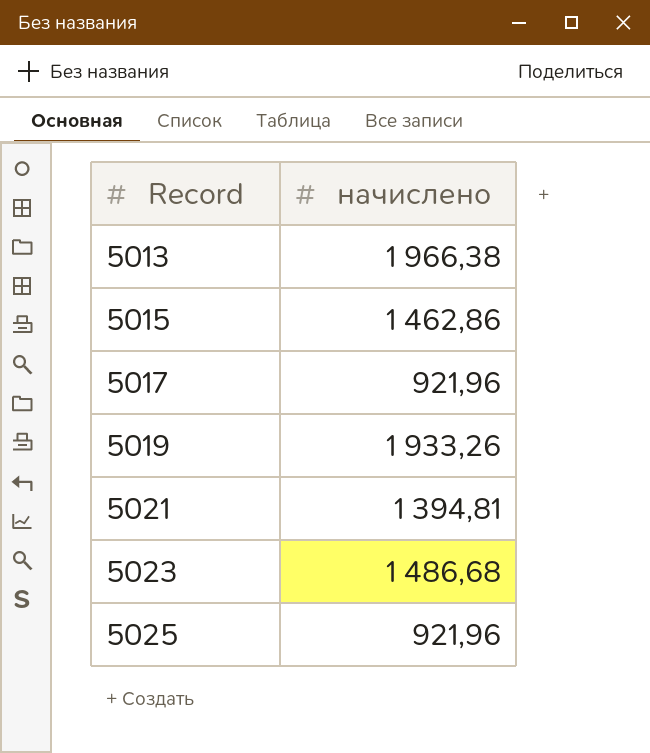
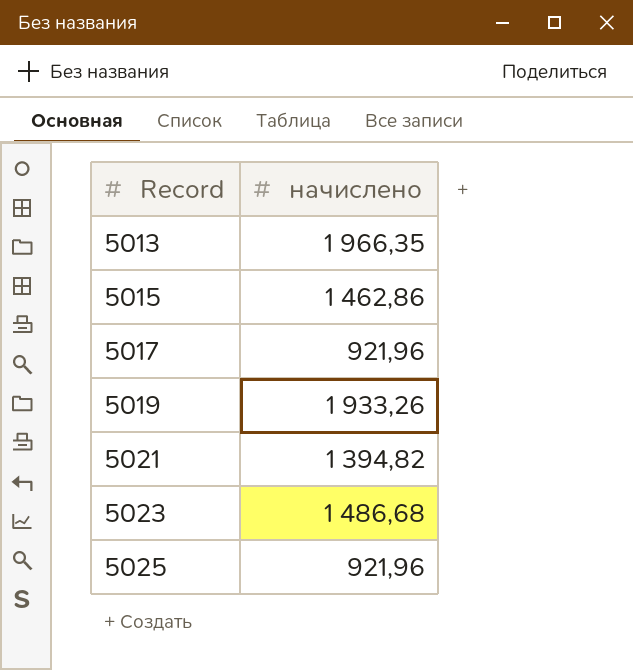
5013 | начислено: 1 966,38 -> 1 966,35
5021 | начислено: 1 394,81 -> 1 394,82

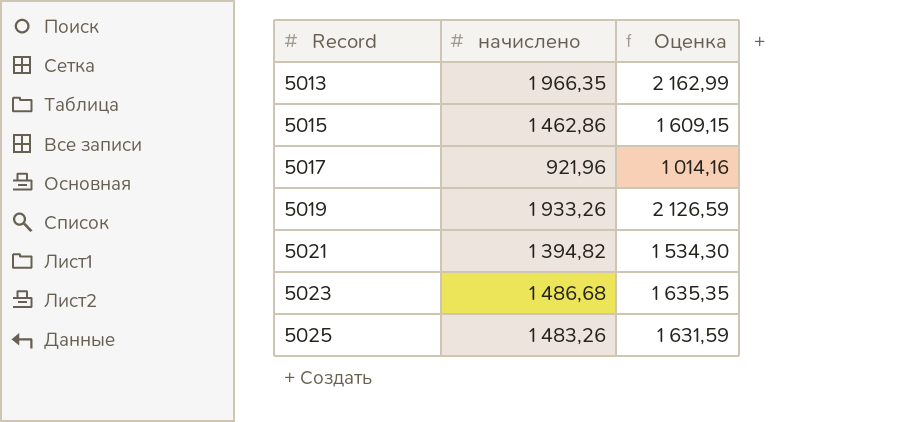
column Оценка | formula: none -> [начислено] * 1,1
5025 | начислено: 921,96 -> 1 483,26

